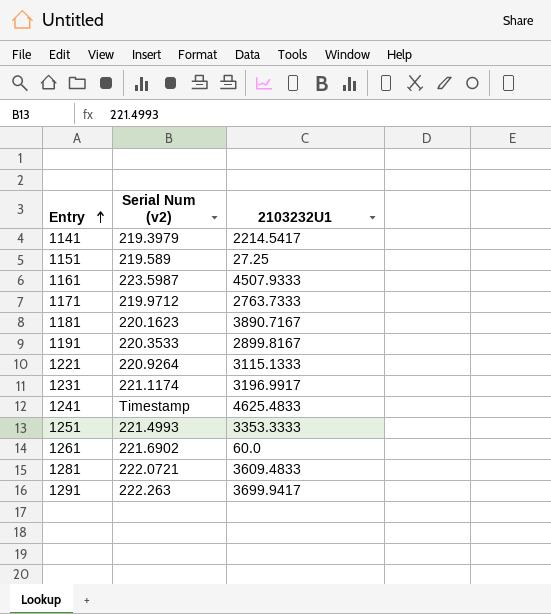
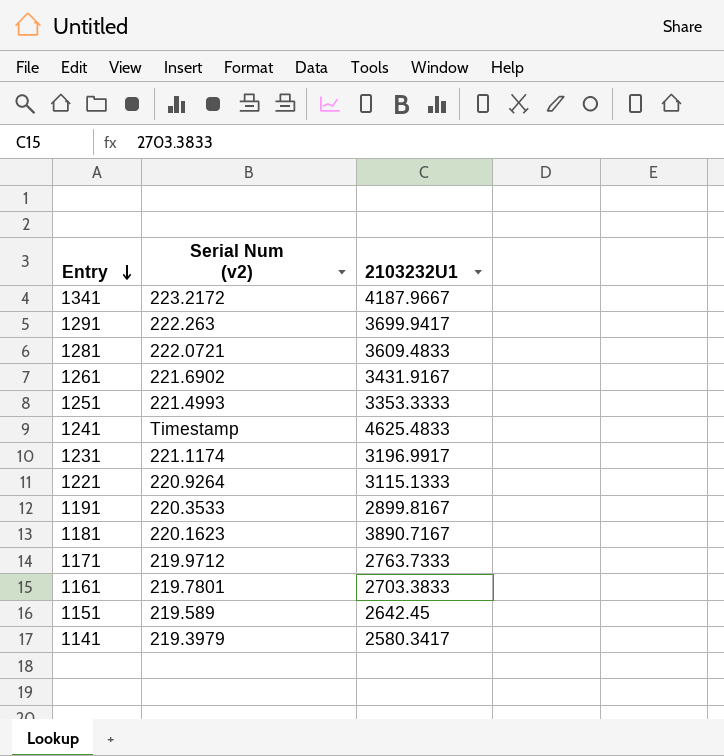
row order: Entry ascending -> Entry descending
row 1341: none -> 223.2172 | 4187.9667
1261 | 2103232U1: 60.0 -> 3431.9167
1161 | Serial Num (v2): 223.5987 -> 219.7801
1161 | 2103232U1: 4507.9333 -> 2703.3833
1151 | 2103232U1: 27.25 -> 2642.45
1141 | 2103232U1: 2214.5417 -> 2580.3417

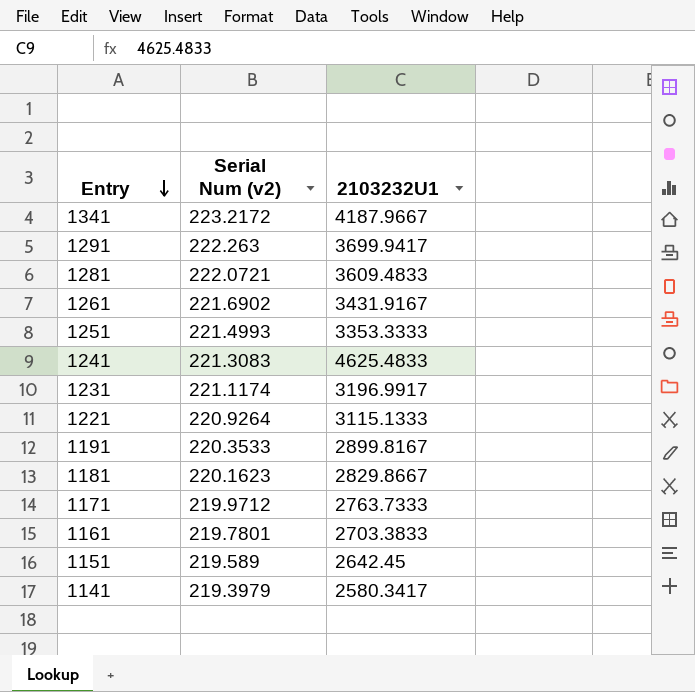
1241 | Serial Num (v2): Timestamp -> 221.3083
1181 | 2103232U1: 3890.7167 -> 2829.8667

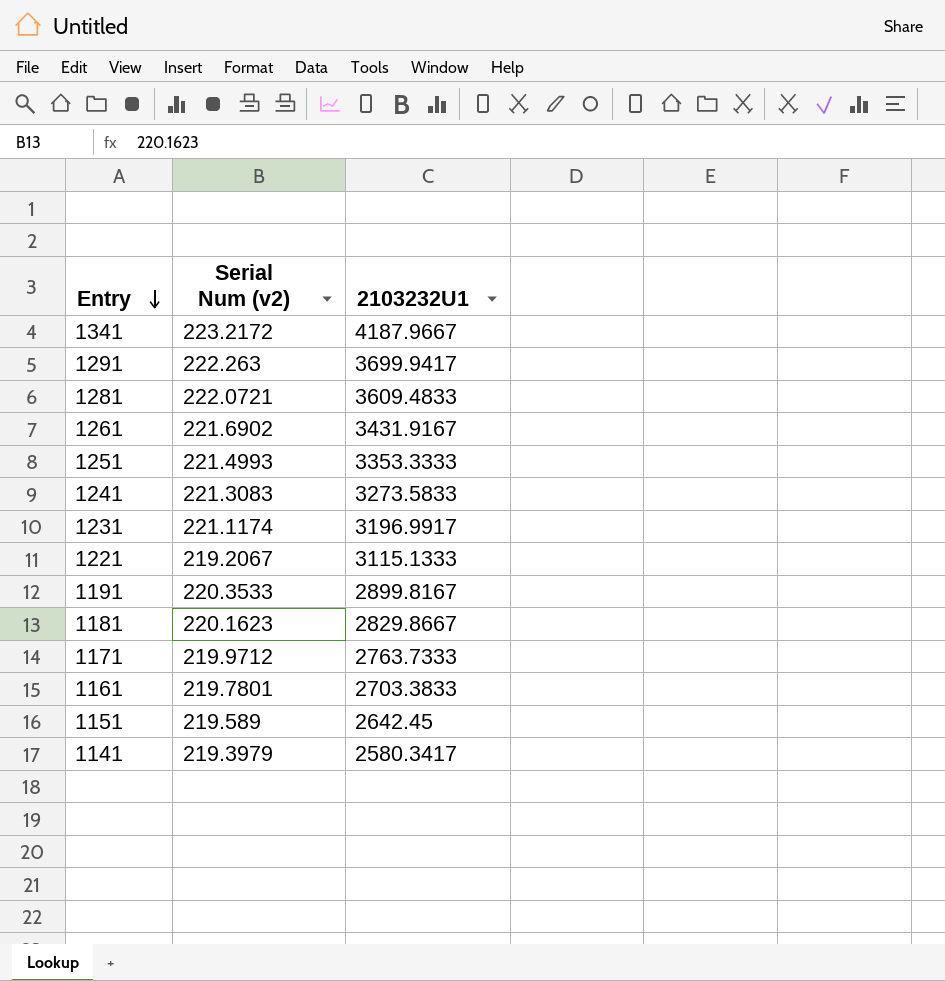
1241 | 2103232U1: 4625.4833 -> 3273.5833
1221 | Serial Num (v2): 220.9264 -> 219.2067

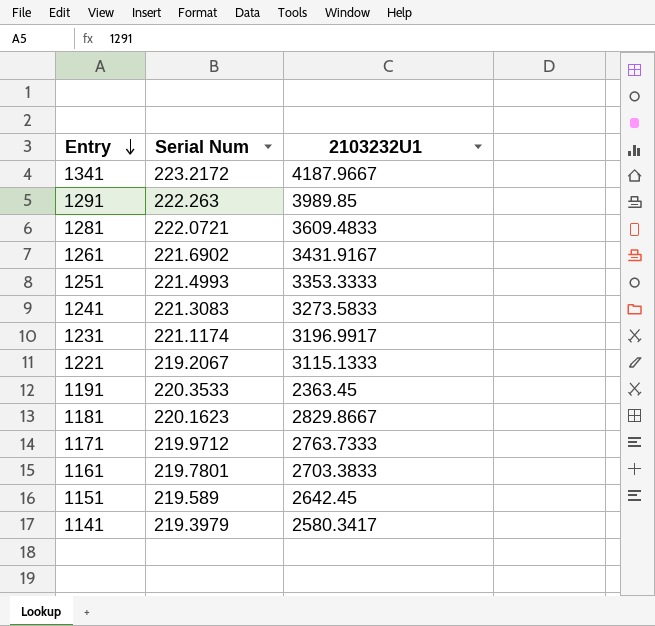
column name: Serial Num (v2) -> Serial Num
1291 | 2103232U1: 3699.9417 -> 3989.85
1191 | 2103232U1: 2899.8167 -> 2363.45

